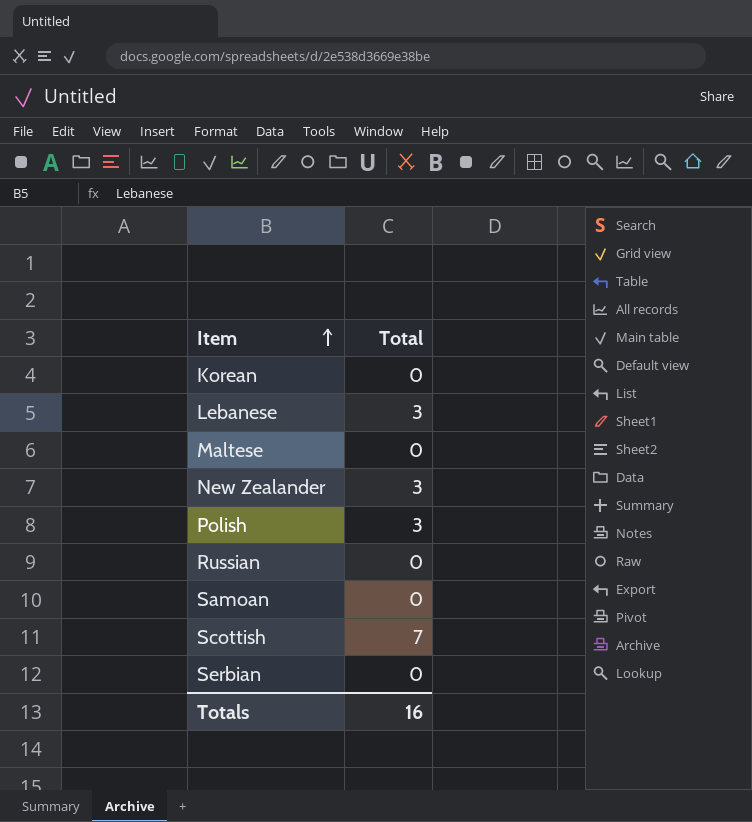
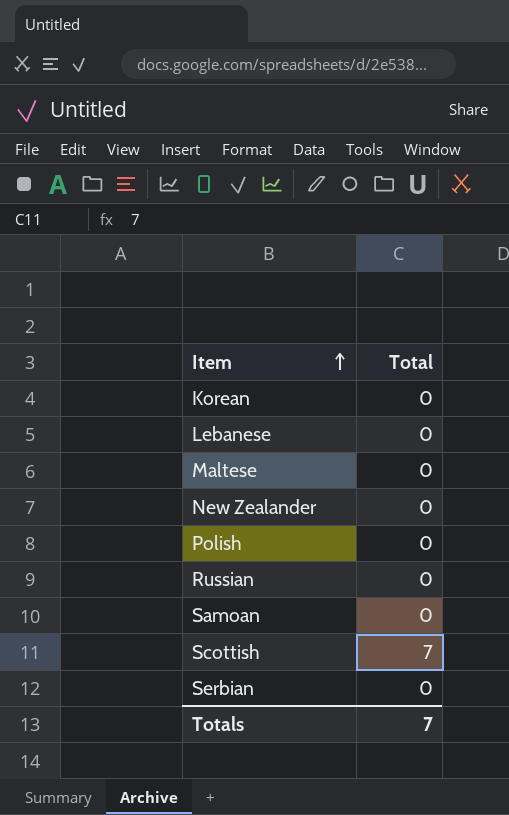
Lebanese | Total: 3 -> 0
New Zealander | Total: 3 -> 0
Polish | Total: 3 -> 0
Totals | Total: 16 -> 7

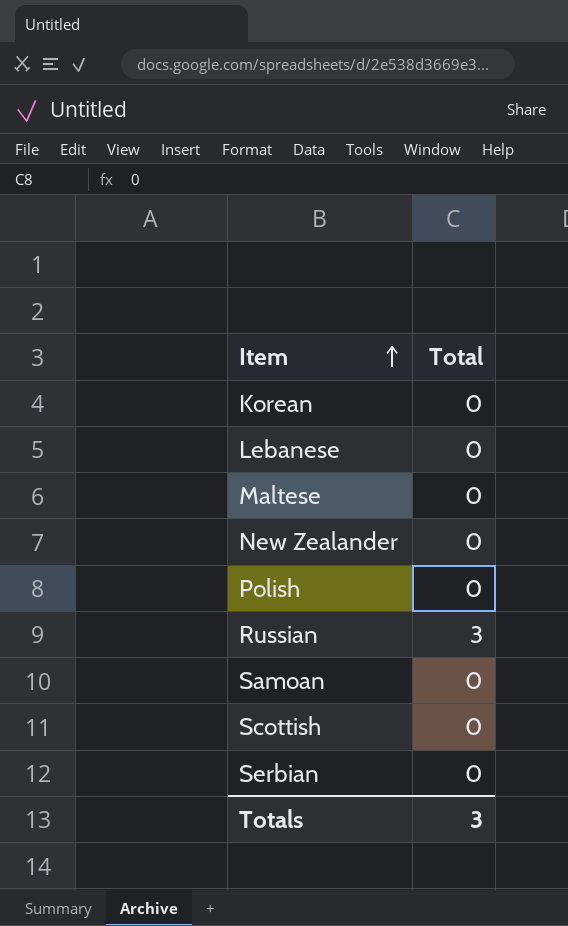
Russian | Total: 0 -> 3
Scottish | Total: 7 -> 0
Totals | Total: 7 -> 3

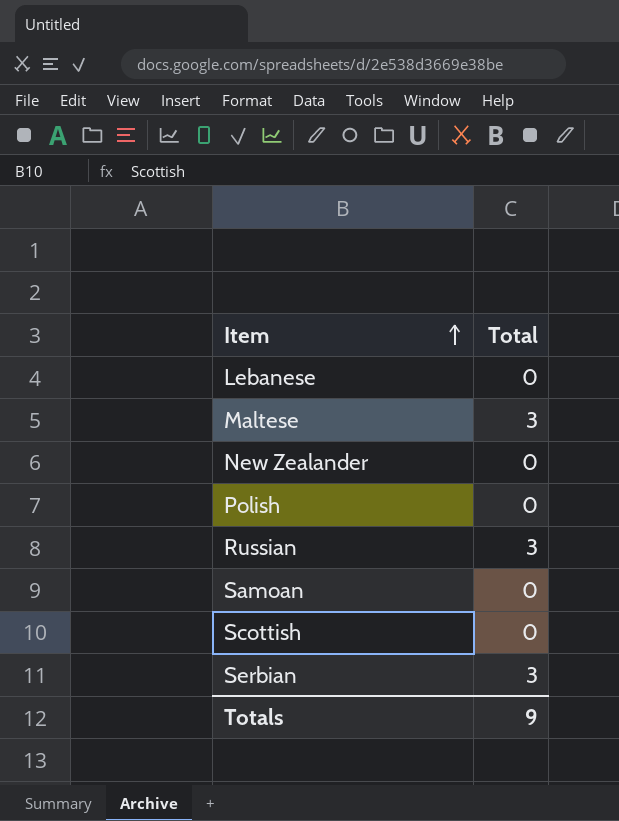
row Korean: 0 -> none
Maltese | Total: 0 -> 3
Serbian | Total: 0 -> 3
Totals | Total: 3 -> 9

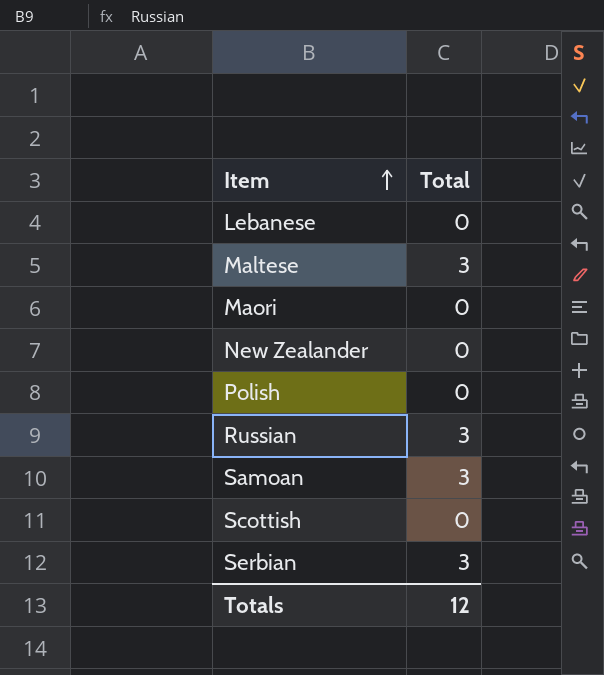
row Maori: none -> 0
Samoan | Total: 0 -> 3
Totals | Total: 9 -> 12

